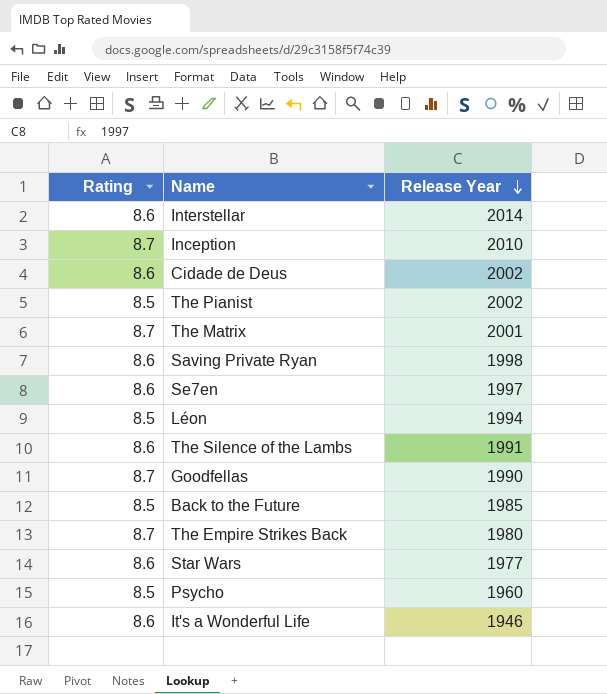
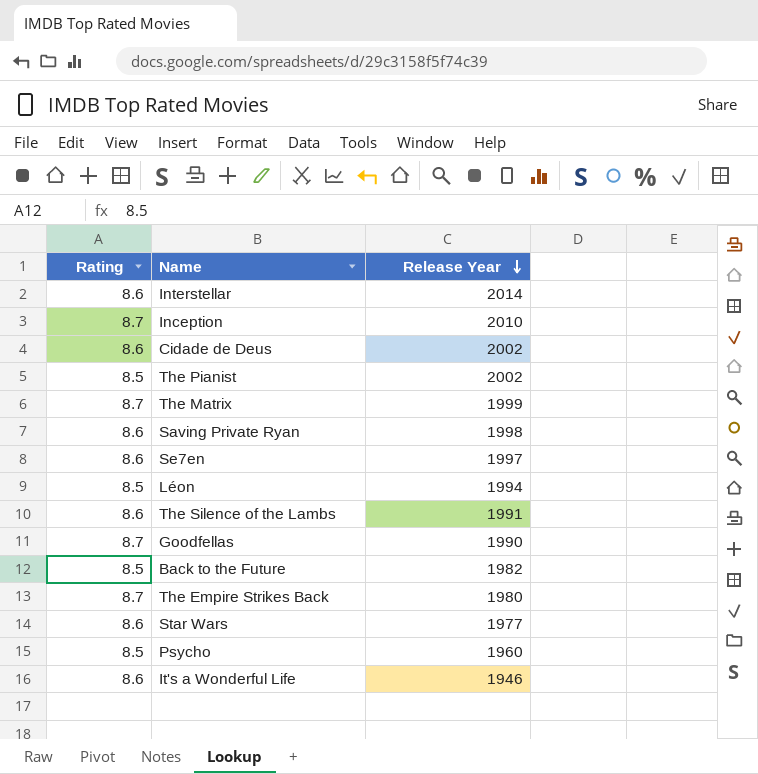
The Matrix | Release Year: 2001 -> 1999
Back to the Future | Release Year: 1985 -> 1982

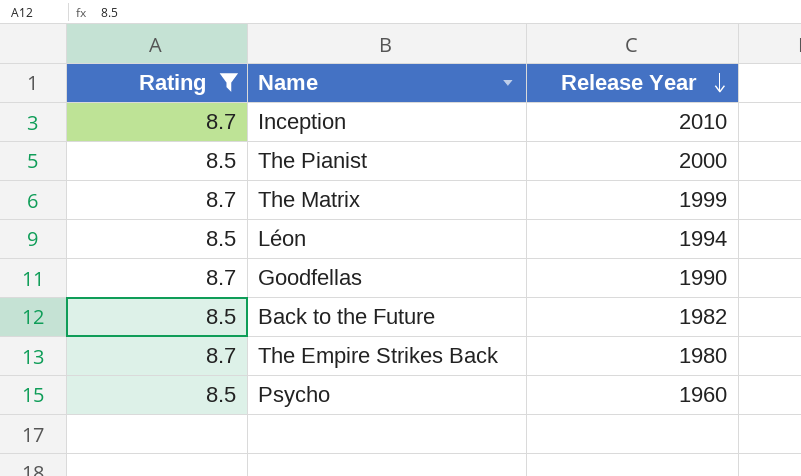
filter: none -> Rating != 8.6
The Pianist | Release Year: 2002 -> 2000

